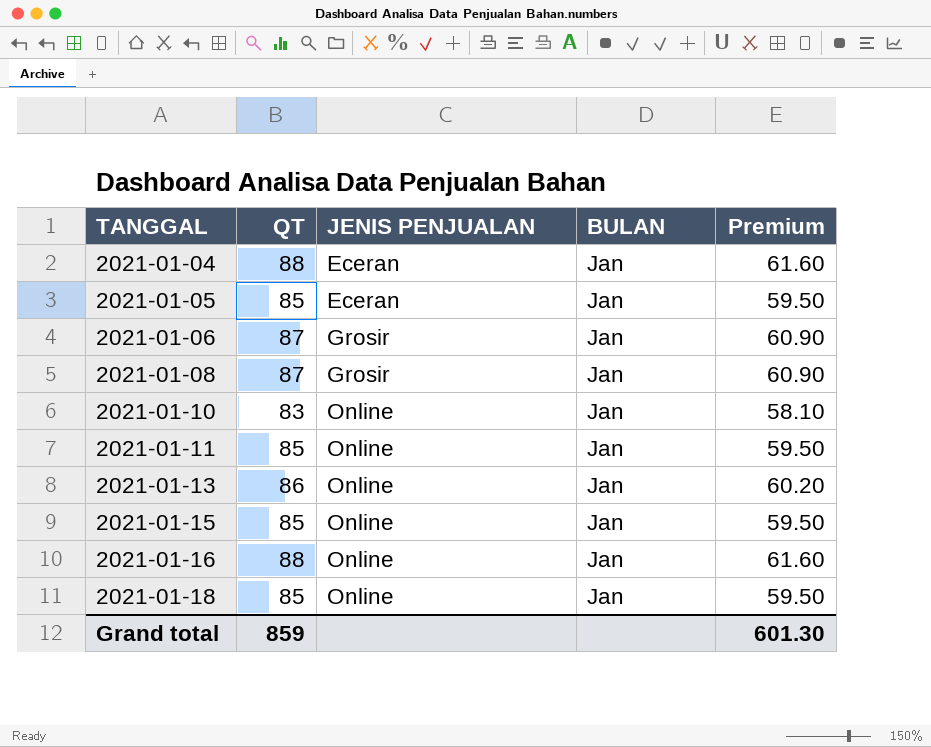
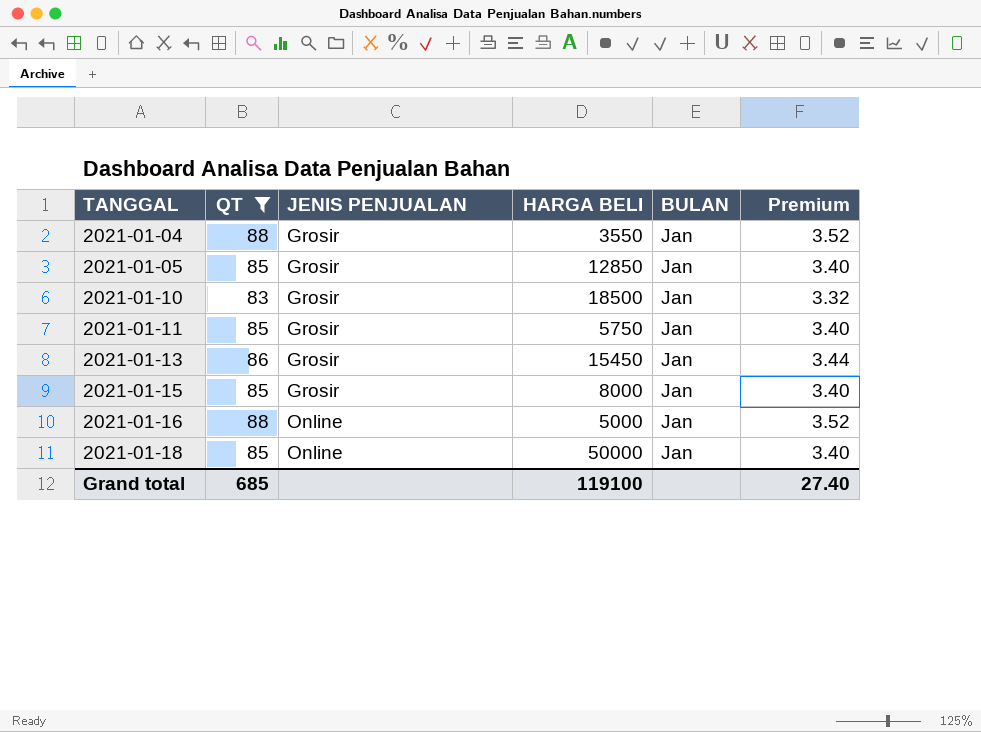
filter: none -> QT != 87
column HARGA BELI | position: none -> 4
column Premium | formula: [QT] * 0.7 -> [QT] * 0.04
2021-01-04 | JENIS PENJUALAN: Eceran -> Grosir
2021-01-05 | JENIS PENJUALAN: Eceran -> Grosir
2021-01-10 | JENIS PENJUALAN: Online -> Grosir
2021-01-11 | JENIS PENJUALAN: Online -> Grosir
2021-01-13 | JENIS PENJUALAN: Online -> Grosir
2021-01-15 | JENIS PENJUALAN: Online -> Grosir
Grand total | QT: 859 -> 685
Grand total | Premium: 601.30 -> 27.40

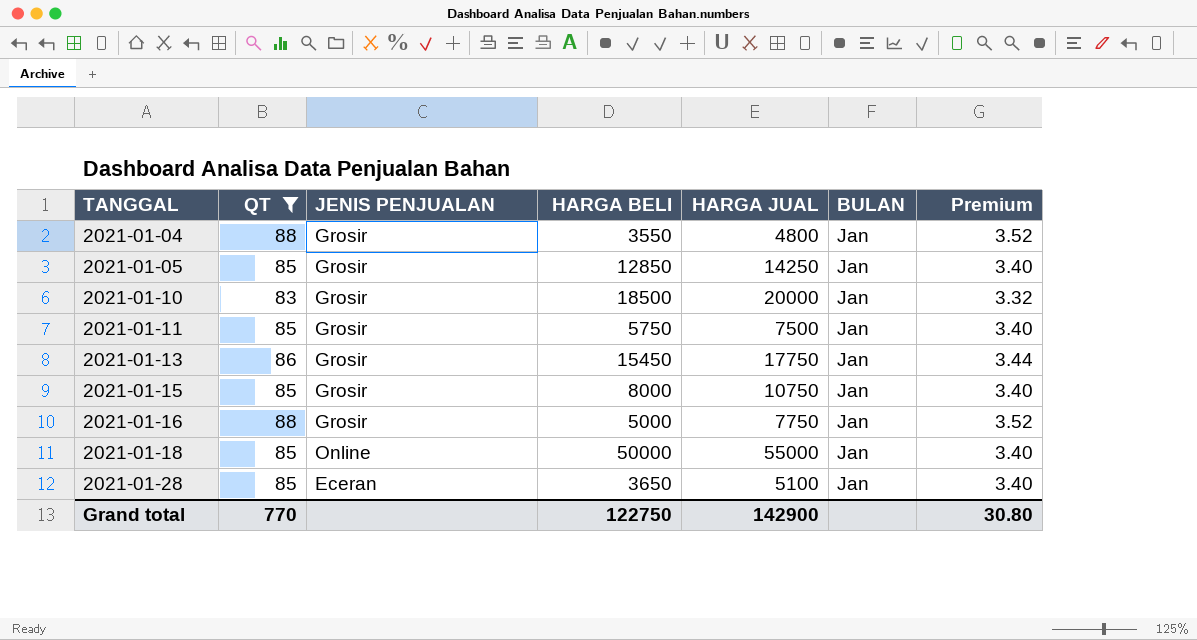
column HARGA JUAL | position: none -> 5
2021-01-16 | JENIS PENJUALAN: Online -> Grosir
row 2021-01-28: none -> 85 | Eceran | 3650 | 5100 | Jan | 3.40
Grand total | QT: 685 -> 770
Grand total | HARGA BELI: 119100 -> 122750
Grand total | Premium: 27.40 -> 30.80

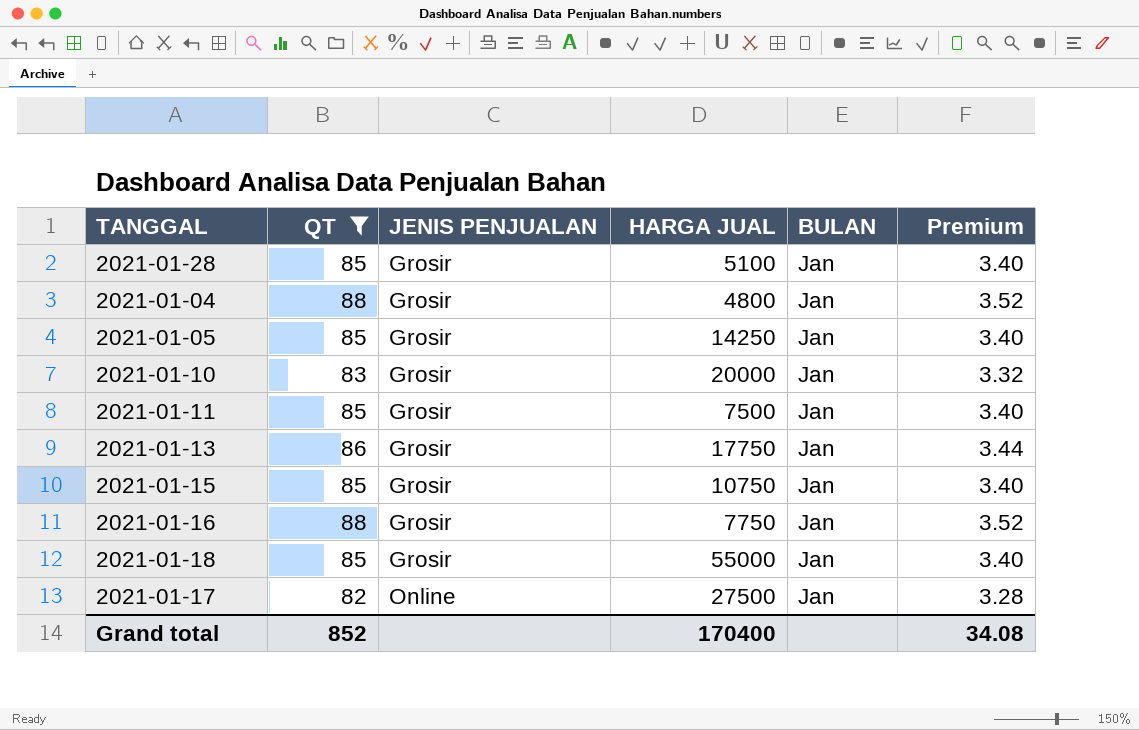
row order: TANGGAL ascending -> JENIS PENJUALAN ascending
column HARGA BELI | position: 4 -> none
2021-01-28 | JENIS PENJUALAN: Eceran -> Grosir
2021-01-18 | JENIS PENJUALAN: Online -> Grosir
row 2021-01-17: none -> 82 | Online | 27500 | Jan | 3.28
Grand total | QT: 770 -> 852
Grand total | HARGA JUAL: 142900 -> 170400
Grand total | Premium: 30.80 -> 34.08

